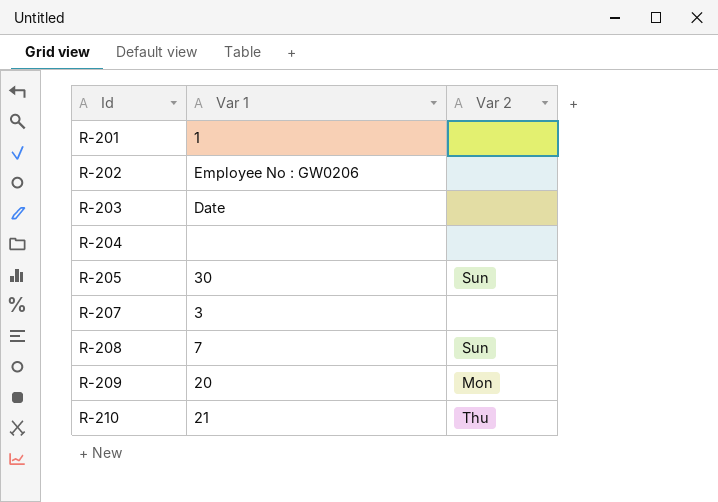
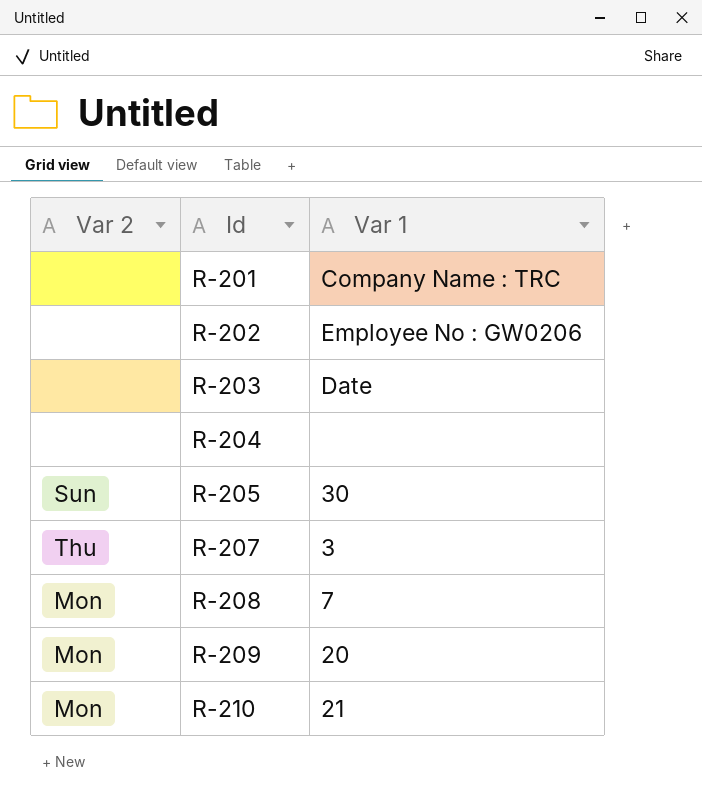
column Var 2 | position: 3 -> 1
R-201 | Var 1: 1 -> Company Name : TRC
R-207 | Var 2: none -> Thu
R-208 | Var 2: Sun -> Mon
R-210 | Var 2: Thu -> Mon

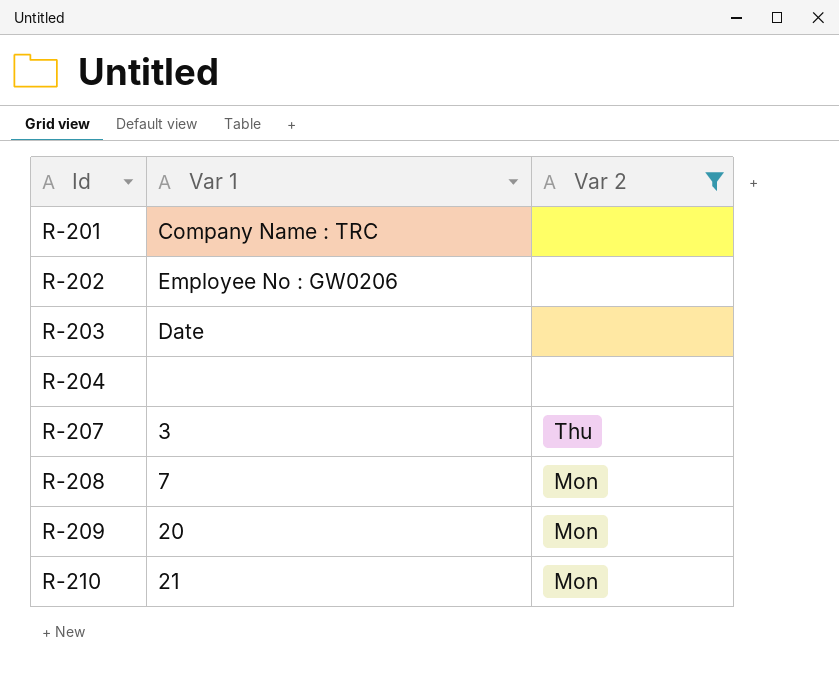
filter: none -> Var 2 != Sun
column Var 2 | position: 1 -> 3

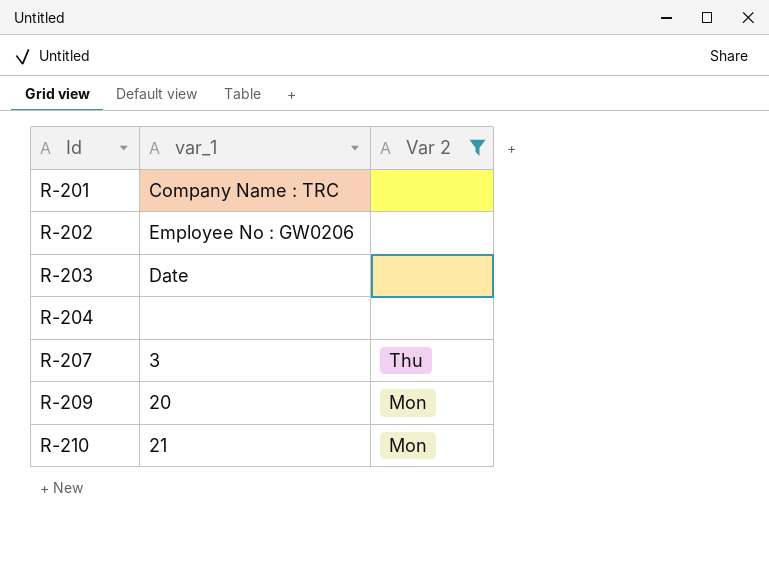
column name: Var 1 -> var_1
row R-208: 7 | Mon -> none

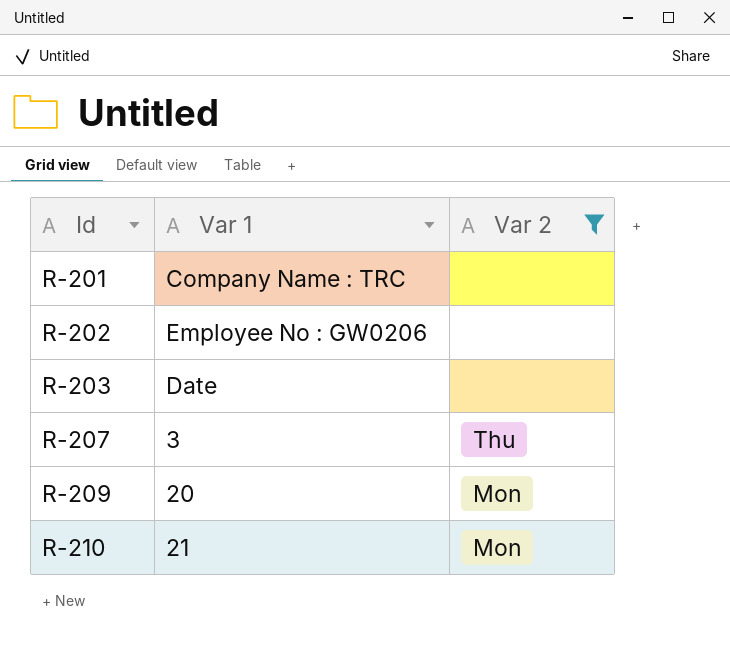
column name: var_1 -> Var 1
row R-204: none | none -> none

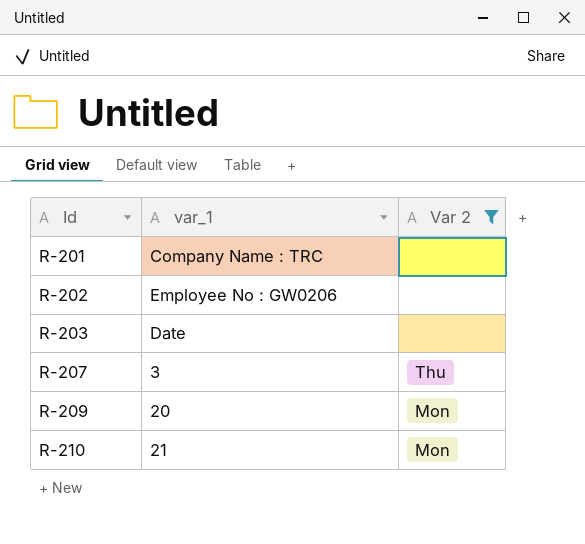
column name: Var 1 -> var_1

